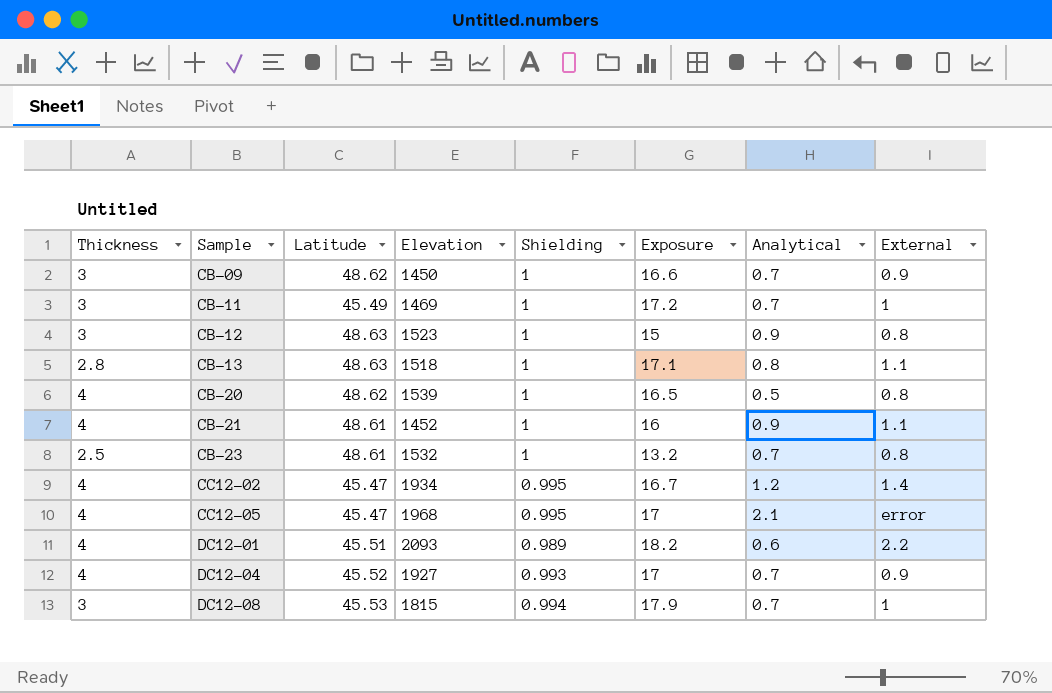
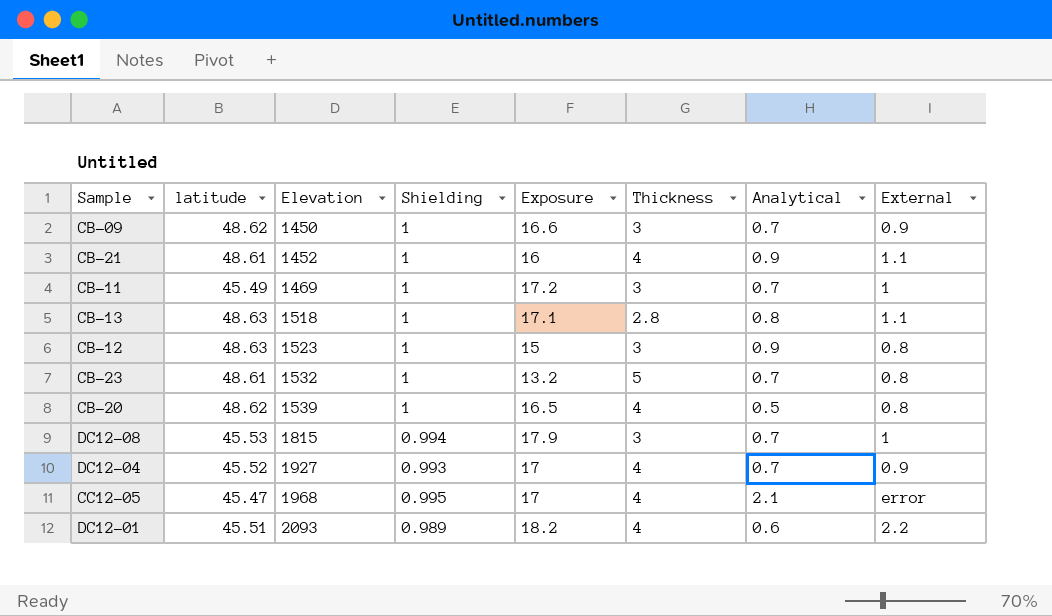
row order: Sample ascending -> Elevation ascending
column name: Latitude -> latitude
column Thickness | position: 1 -> 6
row CC12-02: 4 | 45.47 | 1934 | 0.995 | 16.7 | 1.2 | 1.4 -> none
CB-23 | Thickness: 2.5 -> 5

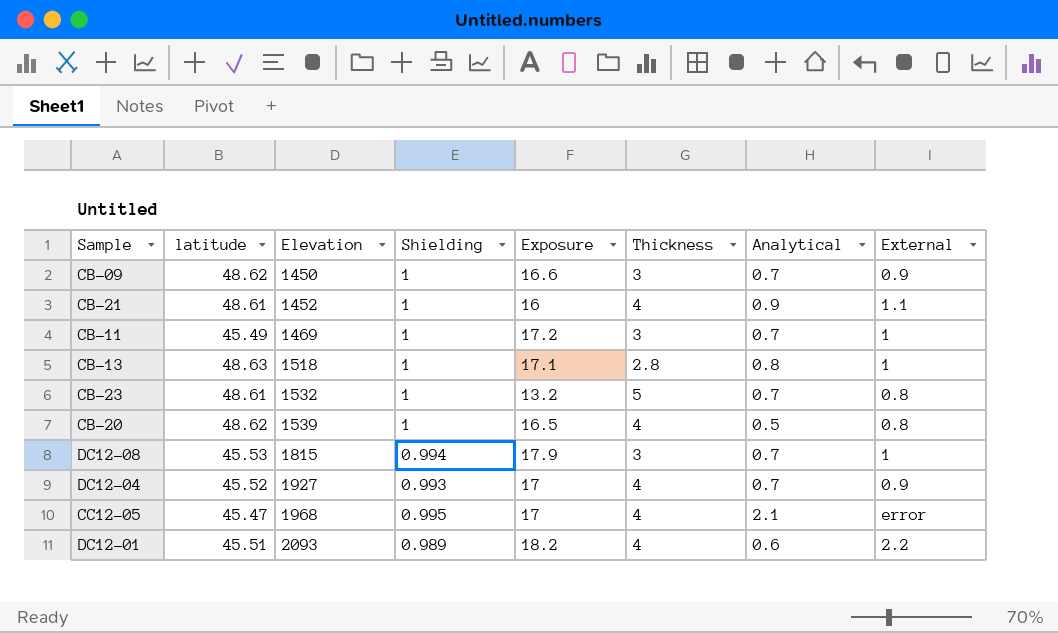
row CB-12: 48.63 | 1523 | 1 | 15 | 3 | 0.9 | 0.8 -> none
CB-13 | External: 1.1 -> 1

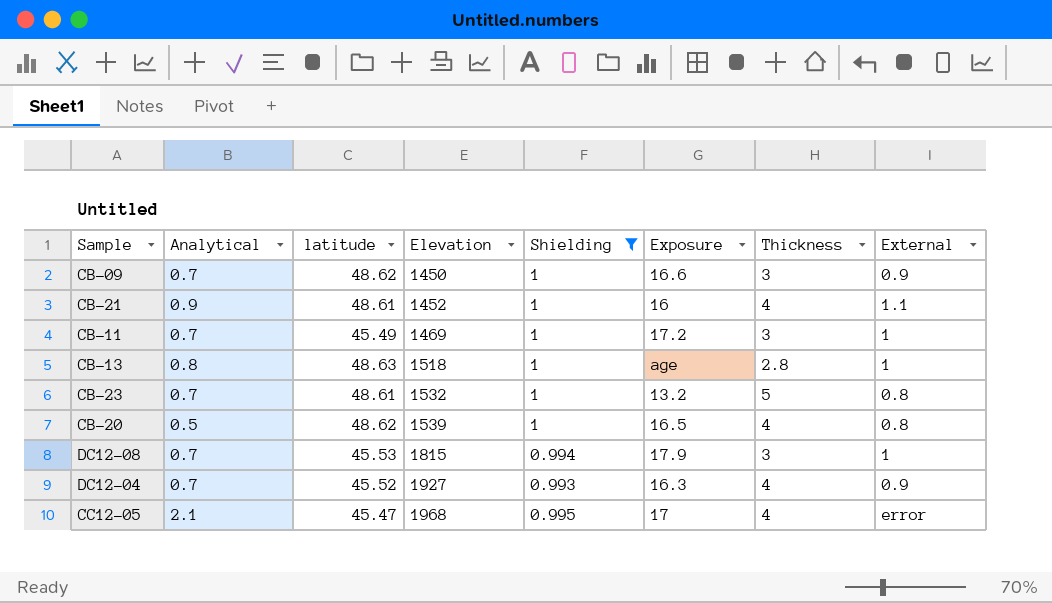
filter: none -> Shielding != 0.989
column Analytical | position: 7 -> 2
CB-13 | Exposure: 17.1 -> age
DC12-04 | Exposure: 17 -> 16.3

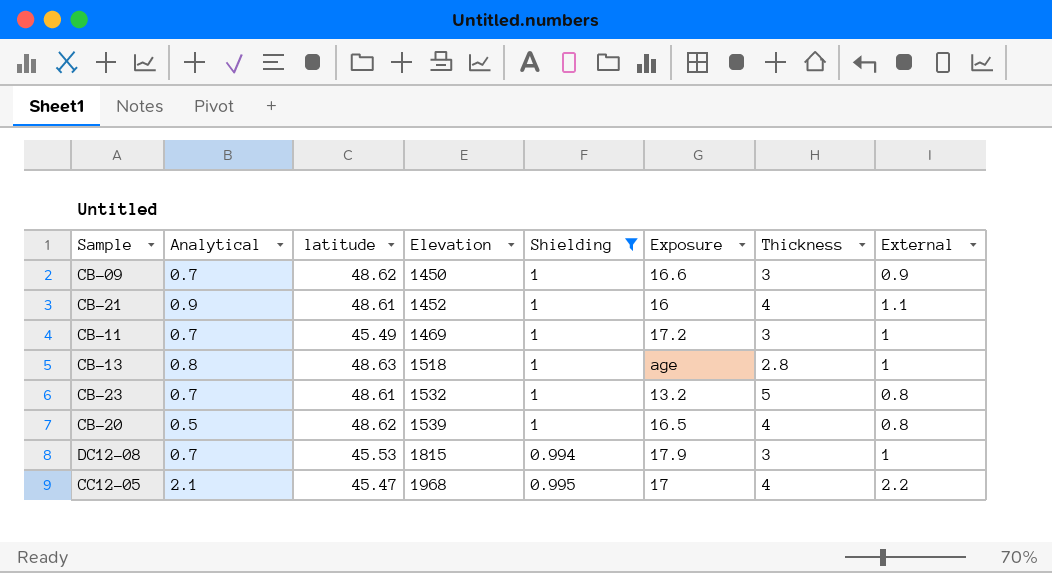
row DC12-04: 0.7 | 45.52 | 1927 | 0.993 | 16.3 | 4 | 0.9 -> none
CC12-05 | External: error -> 2.2

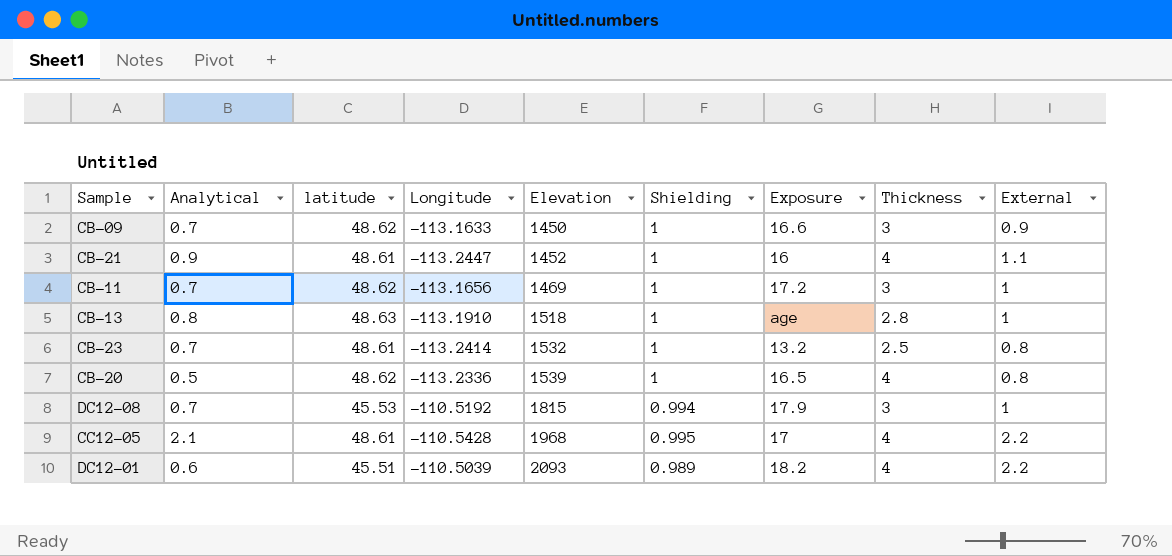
filter: Shielding != 0.989 -> none
column Longitude | position: none -> 4
CB-11 | latitude: 45.49 -> 48.62
CB-23 | Thickness: 5 -> 2.5
CC12-05 | latitude: 45.47 -> 48.61

